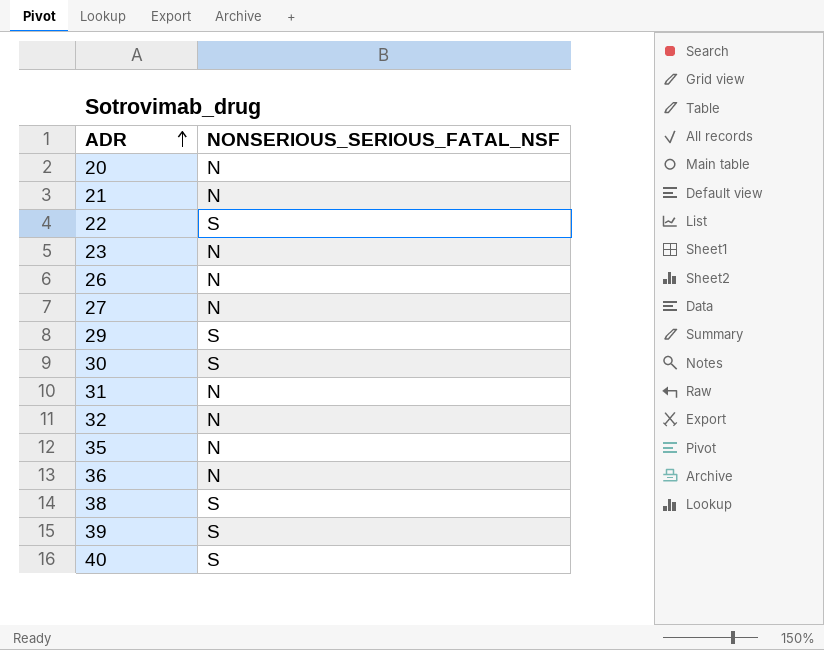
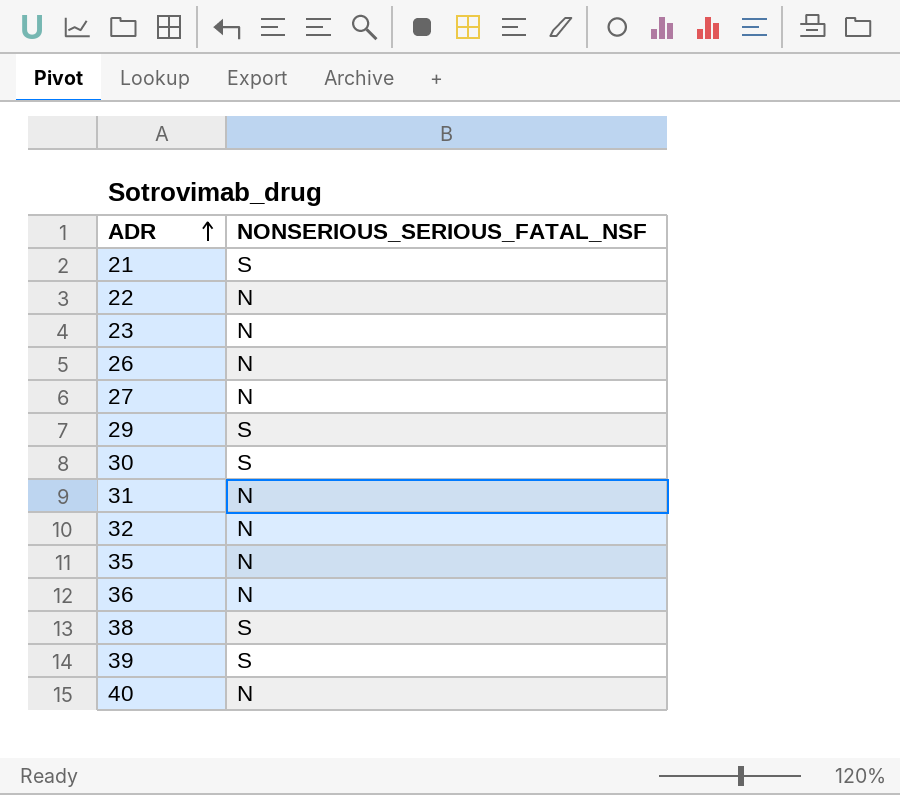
row 20: N -> none
21 | NONSERIOUS_SERIOUS_FATAL_NSF: N -> S
22 | NONSERIOUS_SERIOUS_FATAL_NSF: S -> N
40 | NONSERIOUS_SERIOUS_FATAL_NSF: S -> N

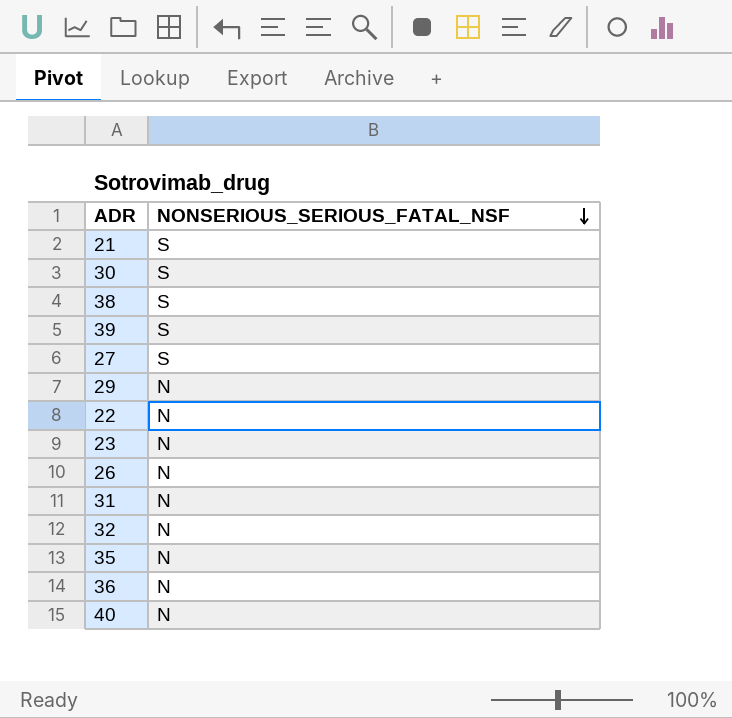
row order: ADR ascending -> NONSERIOUS_SERIOUS_FATAL_NSF descending
27 | NONSERIOUS_SERIOUS_FATAL_NSF: N -> S
29 | NONSERIOUS_SERIOUS_FATAL_NSF: S -> N

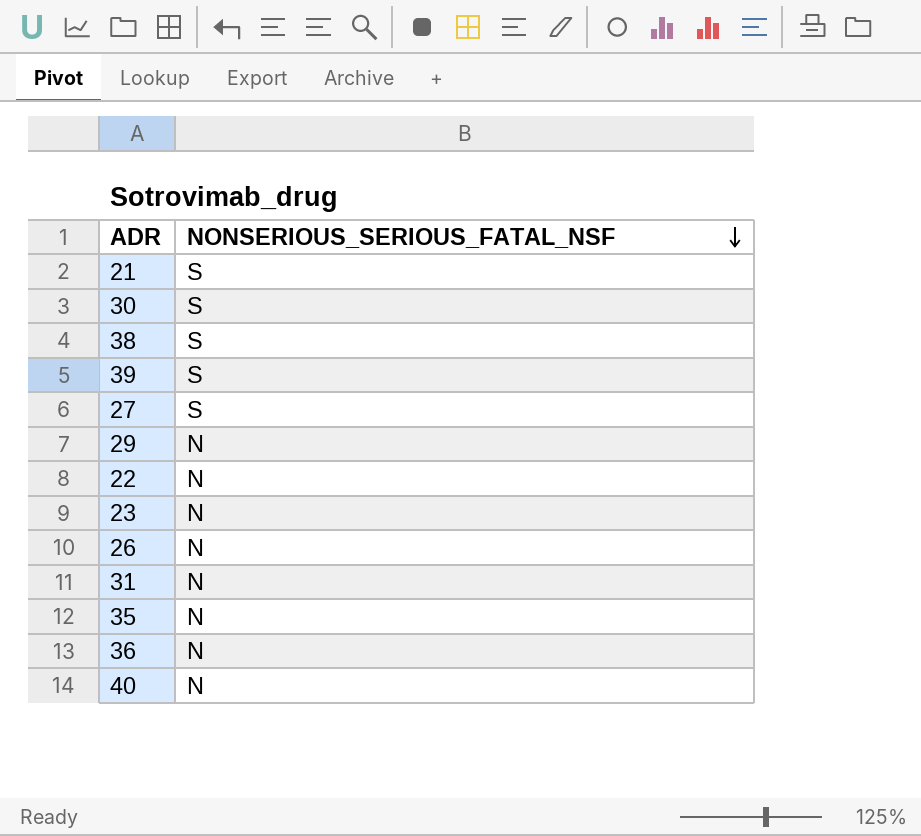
row 32: N -> none

